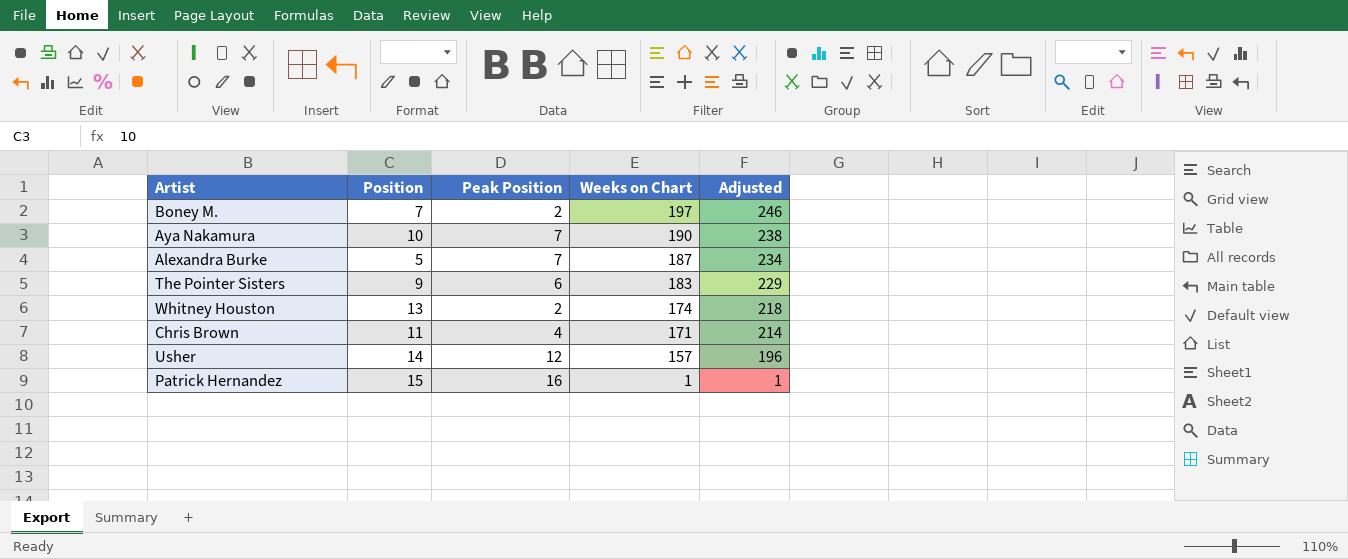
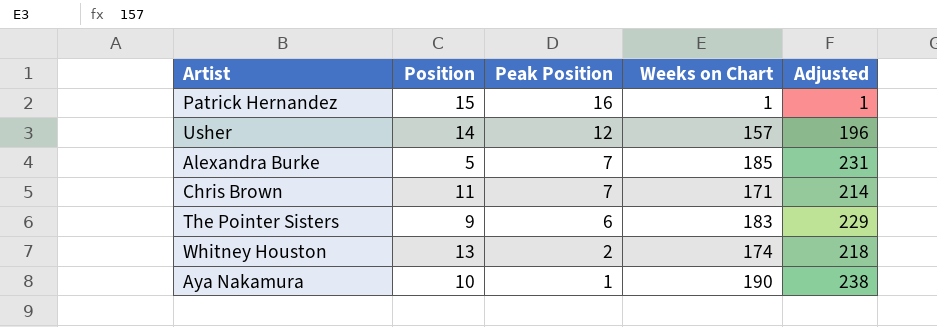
row order: Weeks on Chart descending -> Peak Position descending
row Boney M.: 7 | 2 | 197 | 246 -> none
Alexandra Burke | Weeks on Chart: 187 -> 185
Alexandra Burke | Adjusted: 234 -> 231
Chris Brown | Peak Position: 4 -> 7
Aya Nakamura | Peak Position: 7 -> 1

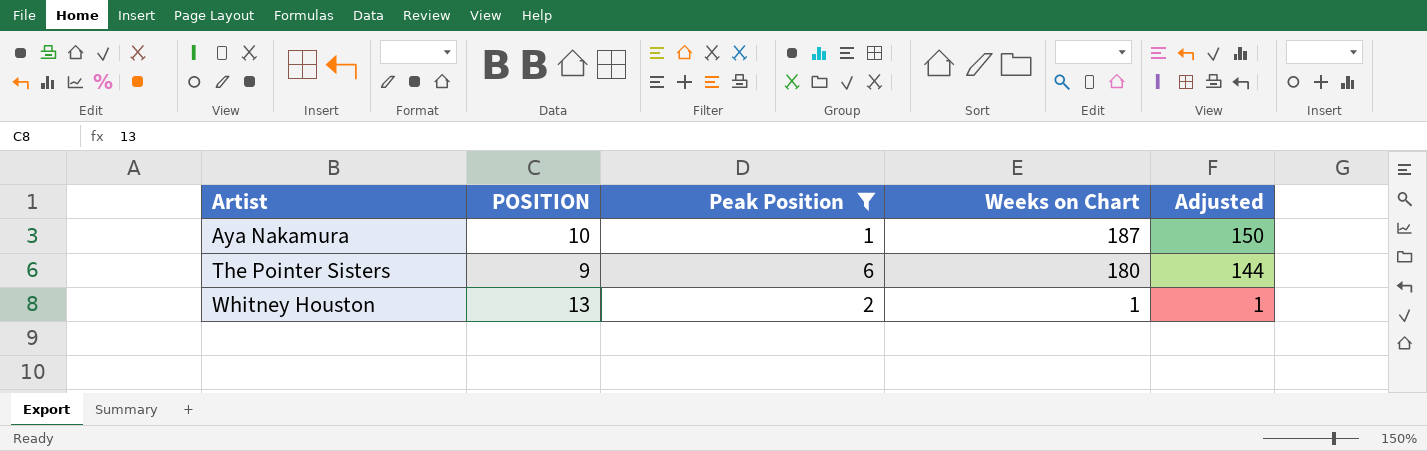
filter: none -> Peak Position <= 6
row order: Peak Position descending -> Artist ascending
column name: Position -> POSITION
column Adjusted | formula: [Weeks on Chart] * 1.25 -> [Weeks on Chart] * 0.8
Aya Nakamura | Weeks on Chart: 190 -> 187
The Pointer Sisters | Weeks on Chart: 183 -> 180
Whitney Houston | Weeks on Chart: 174 -> 1

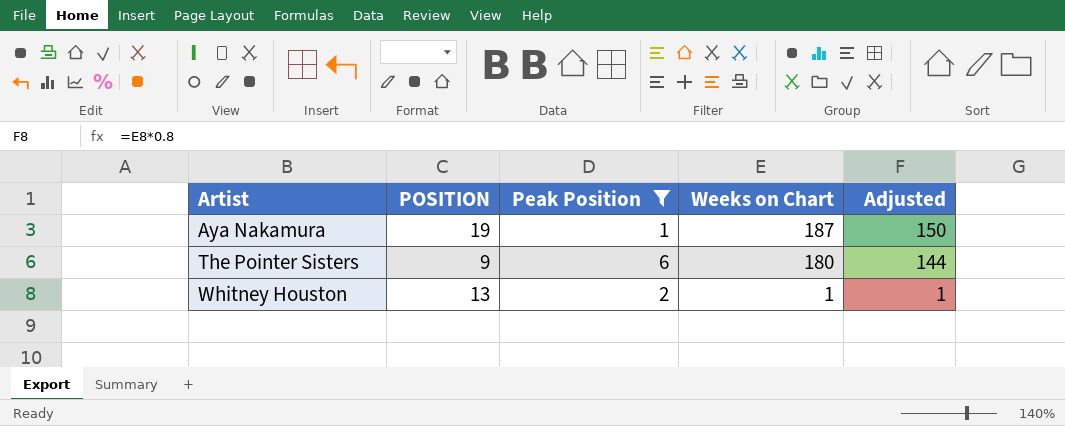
Aya Nakamura | POSITION: 10 -> 19

